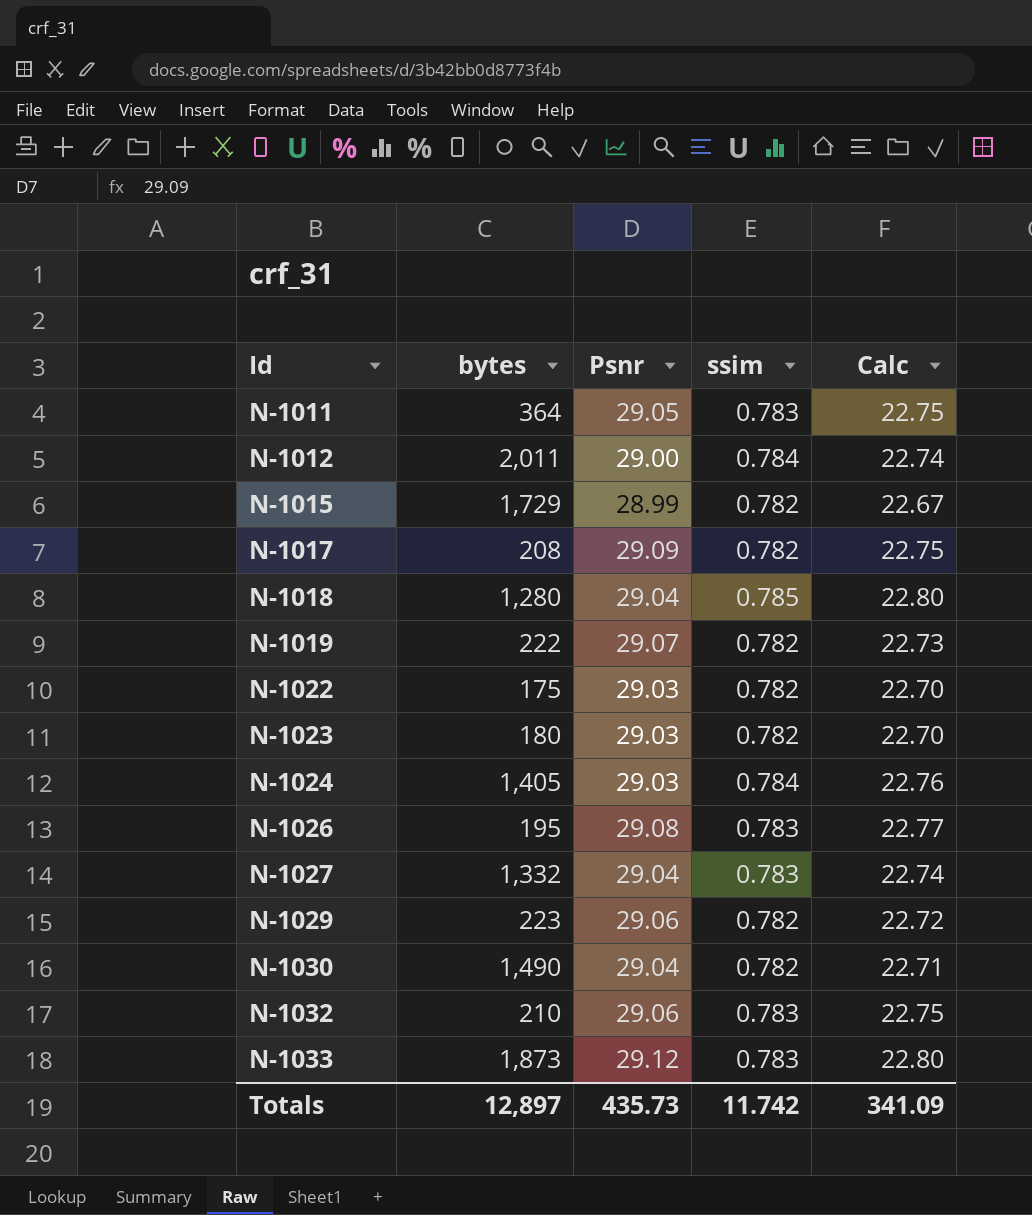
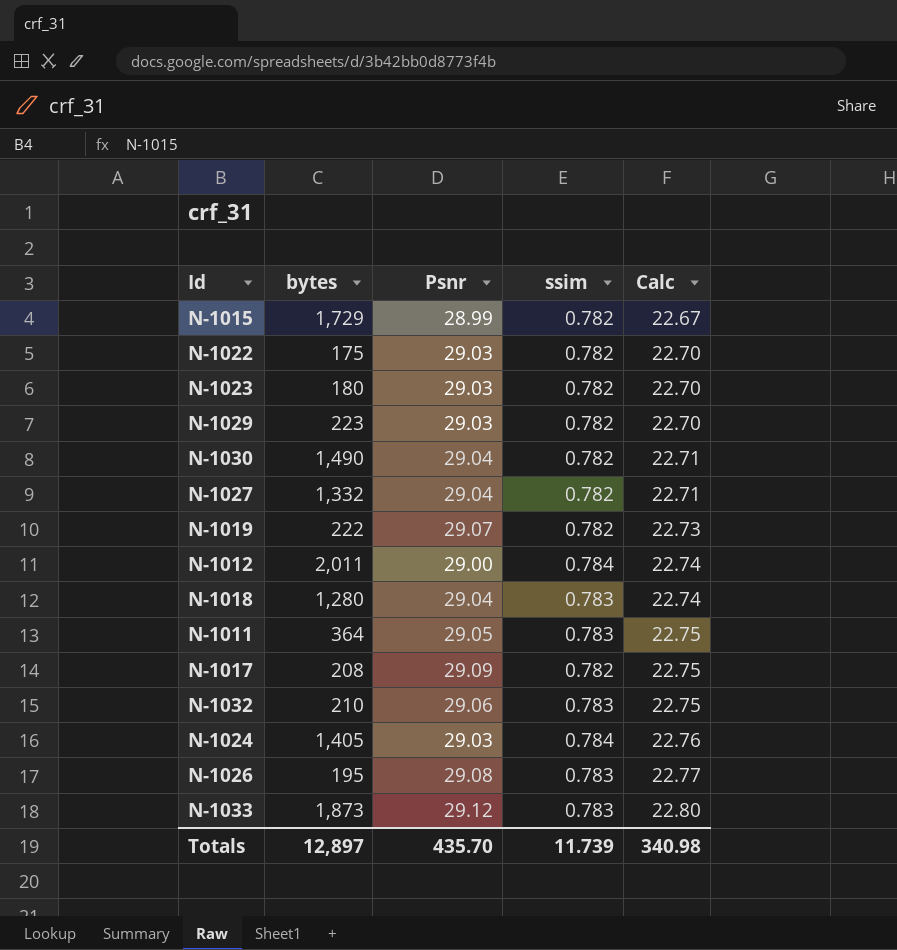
row order: Id ascending -> Calc ascending
N-1029 | Psnr: 29.06 -> 29.03
N-1029 | Calc: 22.72 -> 22.70
N-1027 | ssim: 0.783 -> 0.782
N-1027 | Calc: 22.74 -> 22.71
N-1018 | ssim: 0.785 -> 0.783
N-1018 | Calc: 22.80 -> 22.74
Totals | Psnr: 435.73 -> 435.70
Totals | ssim: 11.742 -> 11.739
Totals | Calc: 341.09 -> 340.98

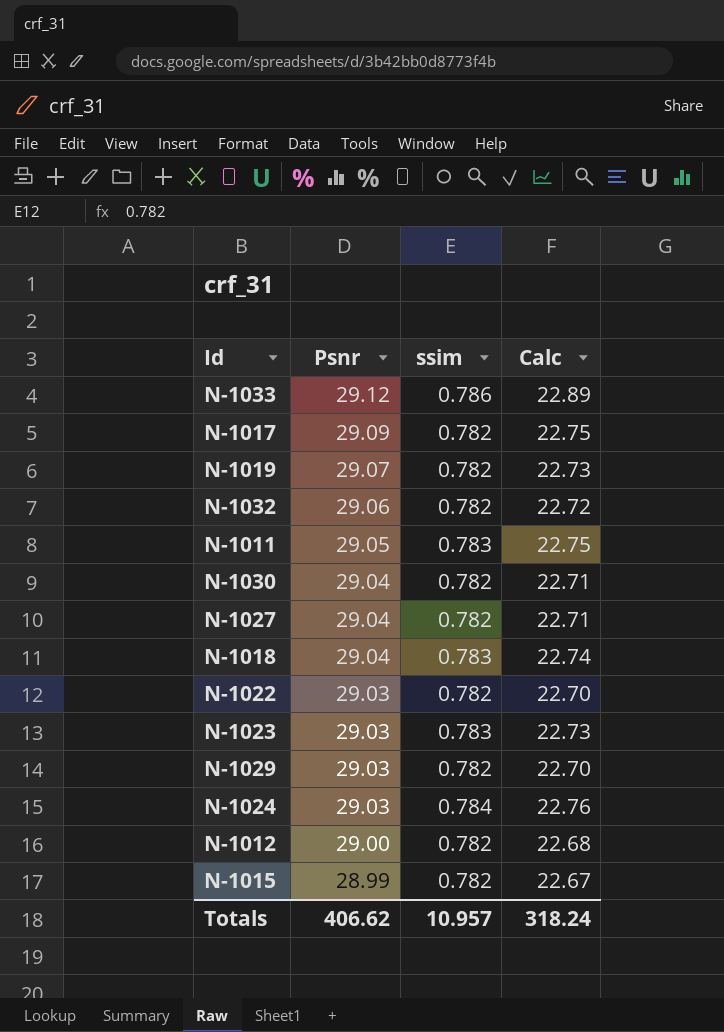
row order: Calc ascending -> Psnr descending
column bytes | position: 2 -> none
row N-1026: 195 | 29.08 | 0.783 | 22.77 -> none
N-1033 | ssim: 0.783 -> 0.786
N-1033 | Calc: 22.80 -> 22.89
N-1032 | ssim: 0.783 -> 0.782
N-1032 | Calc: 22.75 -> 22.72
N-1023 | ssim: 0.782 -> 0.783
N-1023 | Calc: 22.70 -> 22.73
N-1012 | ssim: 0.784 -> 0.782
N-1012 | Calc: 22.74 -> 22.68
Totals | Psnr: 435.70 -> 406.62
Totals | ssim: 11.739 -> 10.957
Totals | Calc: 340.98 -> 318.24

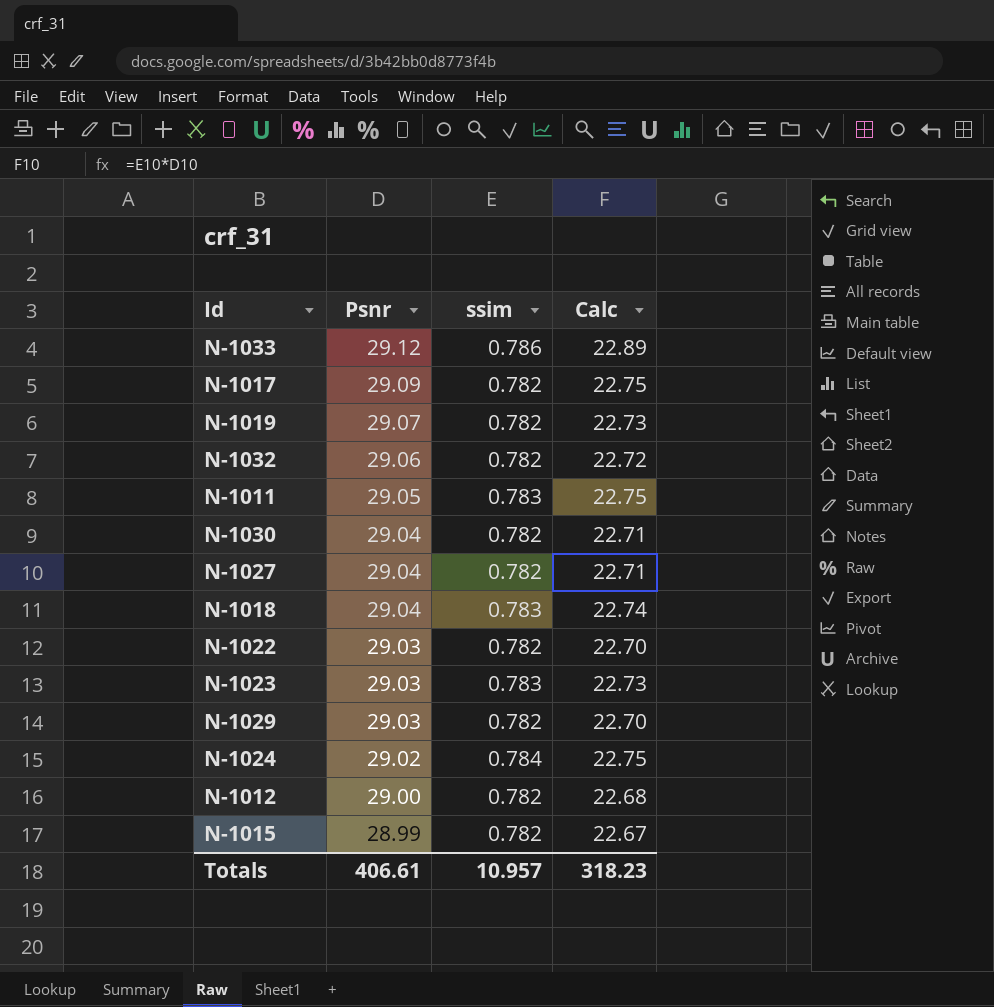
N-1024 | Psnr: 29.03 -> 29.02
N-1024 | Calc: 22.76 -> 22.75
Totals | Psnr: 406.62 -> 406.61
Totals | Calc: 318.24 -> 318.23

